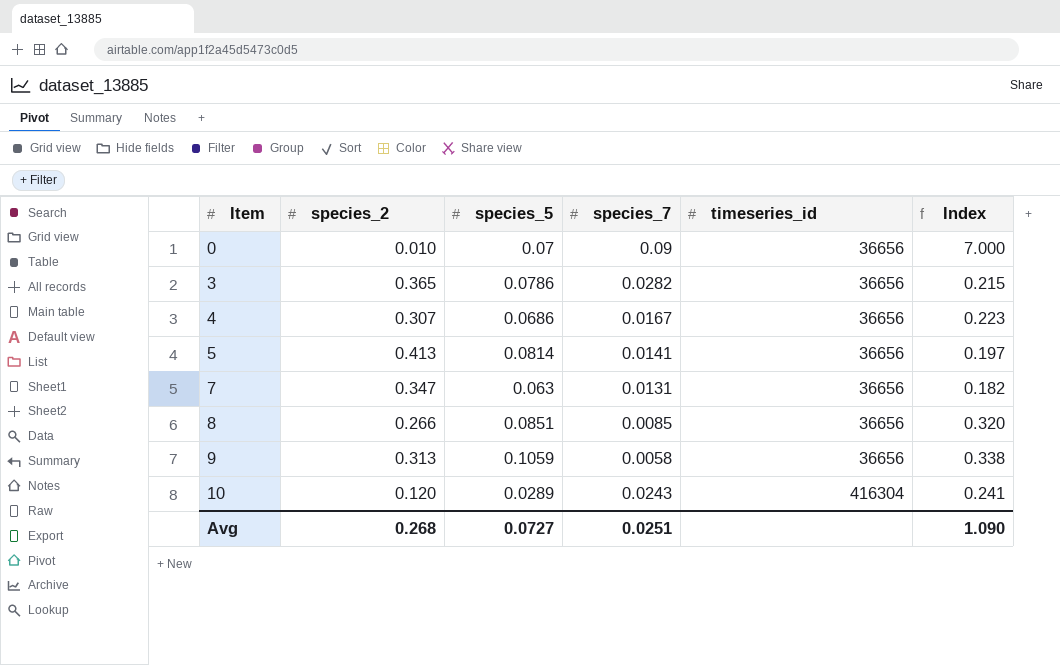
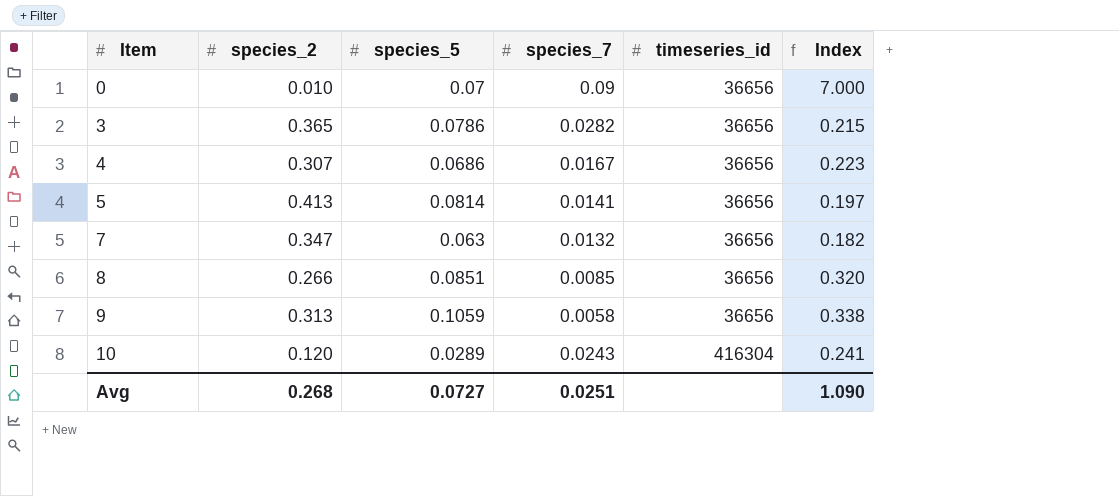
7 | species_7: 0.0131 -> 0.0132

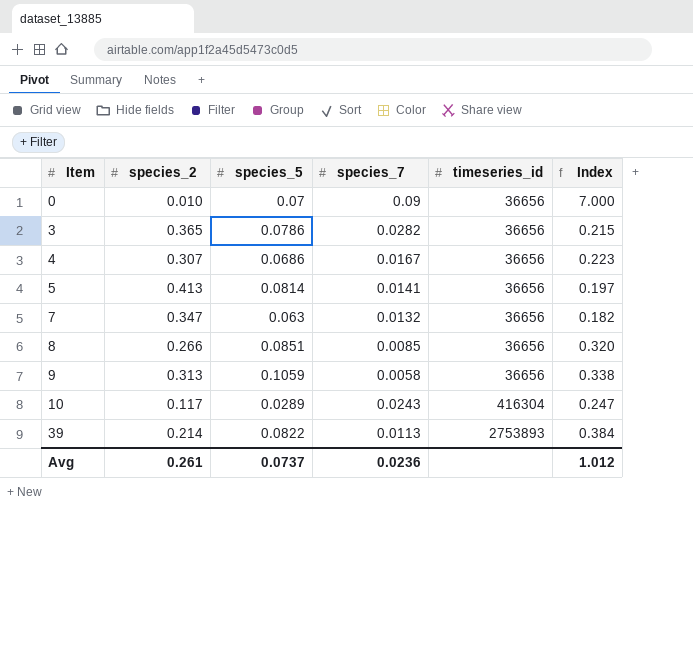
10 | species_2: 0.120 -> 0.117
10 | Index: 0.241 -> 0.247
row 39: none -> 0.214 | 0.0822 | 0.0113 | 2753893 | 0.384
Avg | species_2: 0.268 -> 0.261
Avg | species_5: 0.0727 -> 0.0737
Avg | species_7: 0.0251 -> 0.0236
Avg | Index: 1.090 -> 1.012

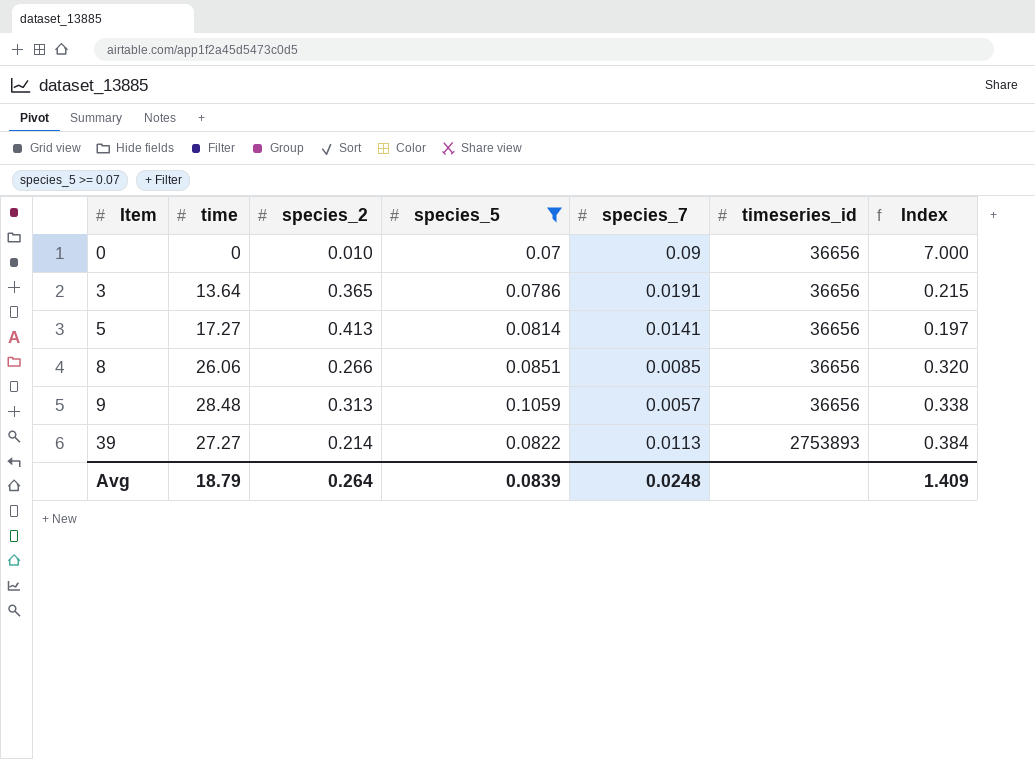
filter: none -> species_5 >= 0.07
column time | position: none -> 2
3 | species_7: 0.0282 -> 0.0191
9 | species_7: 0.0058 -> 0.0057
Avg | species_2: 0.261 -> 0.264
Avg | species_5: 0.0737 -> 0.0839
Avg | species_7: 0.0236 -> 0.0248
Avg | Index: 1.012 -> 1.409

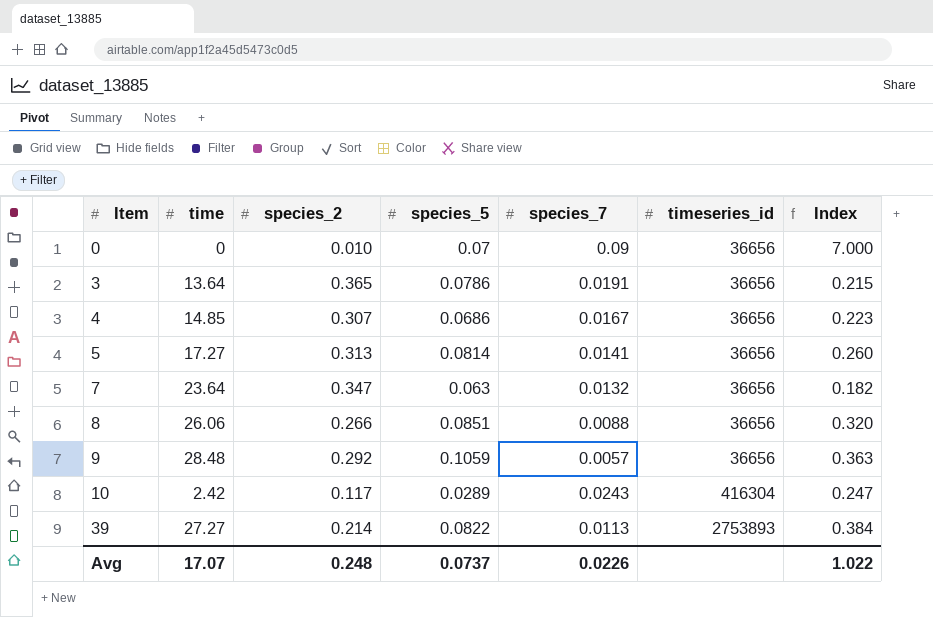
filter: species_5 >= 0.07 -> none
5 | species_2: 0.413 -> 0.313
5 | Index: 0.197 -> 0.260
8 | species_7: 0.0085 -> 0.0088
9 | species_2: 0.313 -> 0.292
9 | Index: 0.338 -> 0.363
Avg | time: 18.79 -> 17.07
Avg | species_2: 0.264 -> 0.248
Avg | species_5: 0.0839 -> 0.0737
Avg | species_7: 0.0248 -> 0.0226
Avg | Index: 1.409 -> 1.022

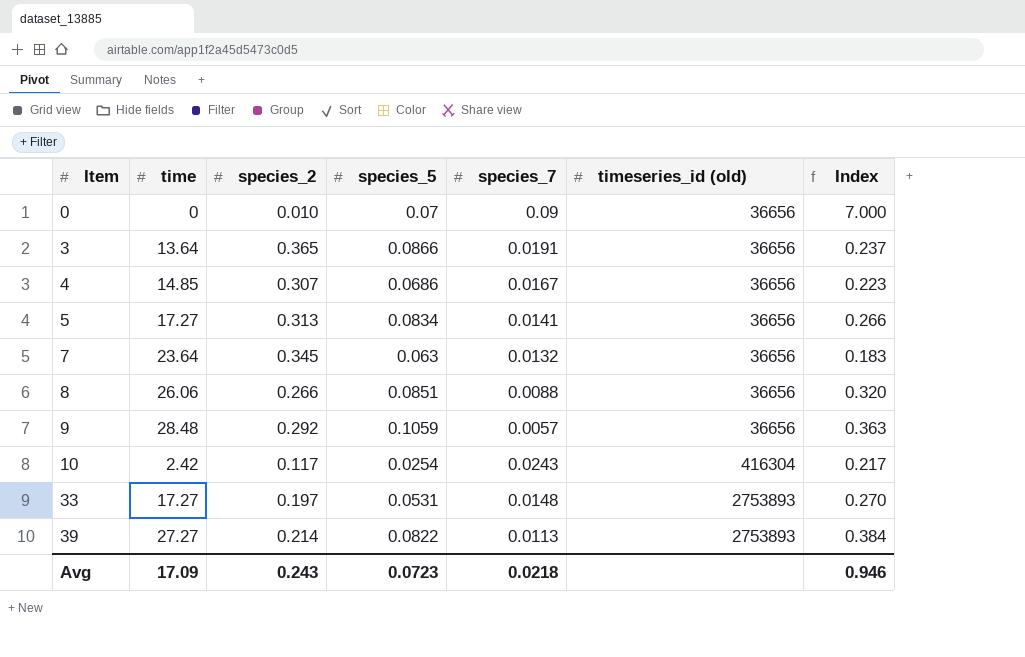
column name: timeseries_id -> timeseries_id (old)
3 | species_5: 0.0786 -> 0.0866
3 | Index: 0.215 -> 0.237
5 | species_5: 0.0814 -> 0.0834
5 | Index: 0.260 -> 0.266
7 | species_2: 0.347 -> 0.345
7 | Index: 0.182 -> 0.183
10 | species_5: 0.0289 -> 0.0254
10 | Index: 0.247 -> 0.217
row 33: none -> 17.27 | 0.197 | 0.0531 | 0.0148 | 2753893 | 0.270
Avg | time: 17.07 -> 17.09
Avg | species_2: 0.248 -> 0.243
Avg | species_5: 0.0737 -> 0.0723
Avg | species_7: 0.0226 -> 0.0218
Avg | Index: 1.022 -> 0.946

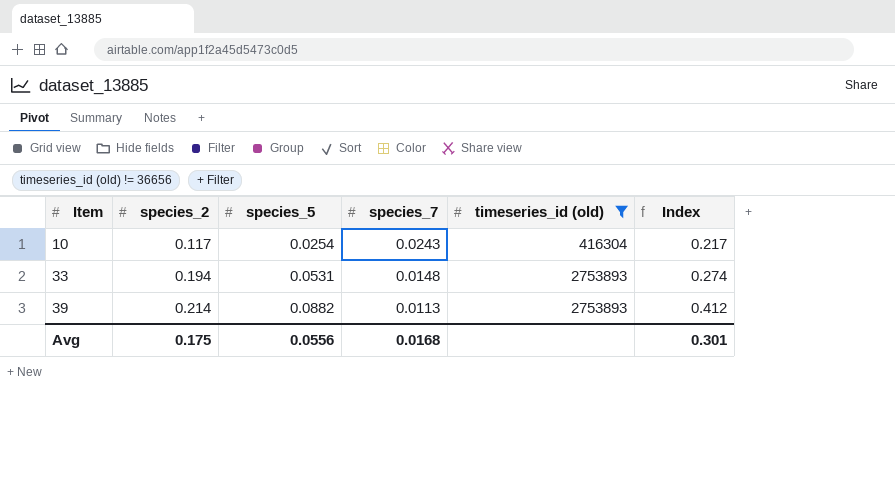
filter: none -> timeseries_id (old) != 36656
column time | position: 2 -> none
33 | species_2: 0.197 -> 0.194
33 | Index: 0.270 -> 0.274
39 | species_5: 0.0822 -> 0.0882
39 | Index: 0.384 -> 0.412
Avg | species_2: 0.243 -> 0.175
Avg | species_5: 0.0723 -> 0.0556
Avg | species_7: 0.0218 -> 0.0168
Avg | Index: 0.946 -> 0.301

